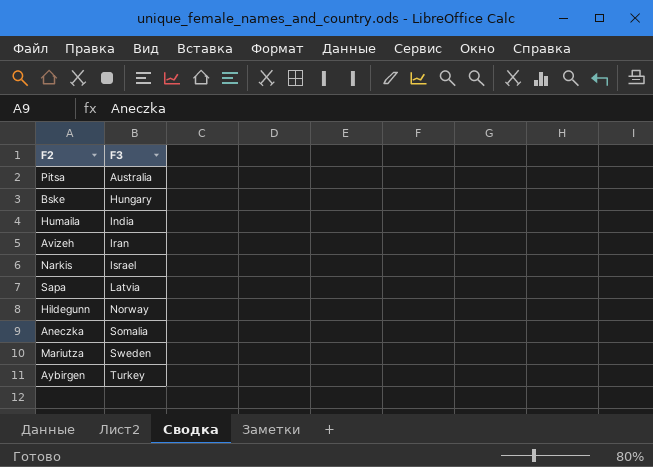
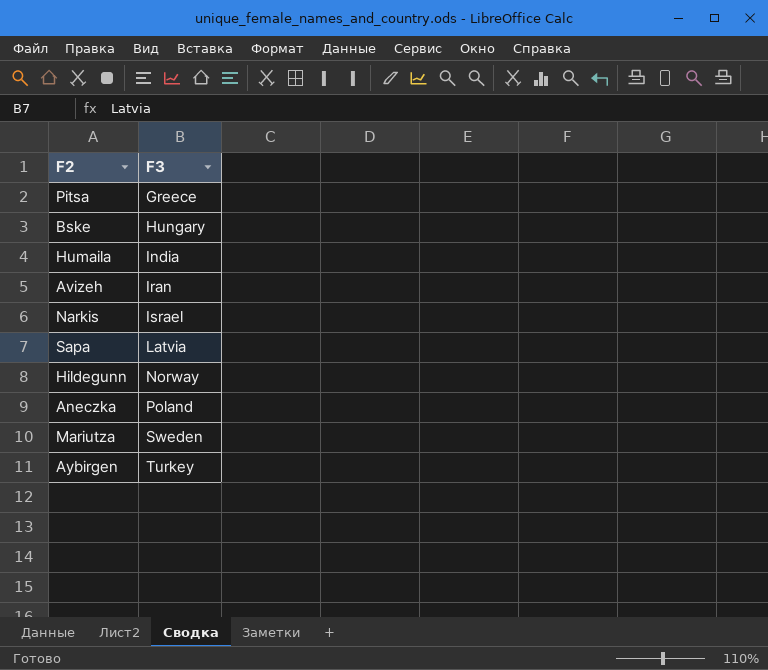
Pitsa | F3: Australia -> Greece
Aneczka | F3: Somalia -> Poland

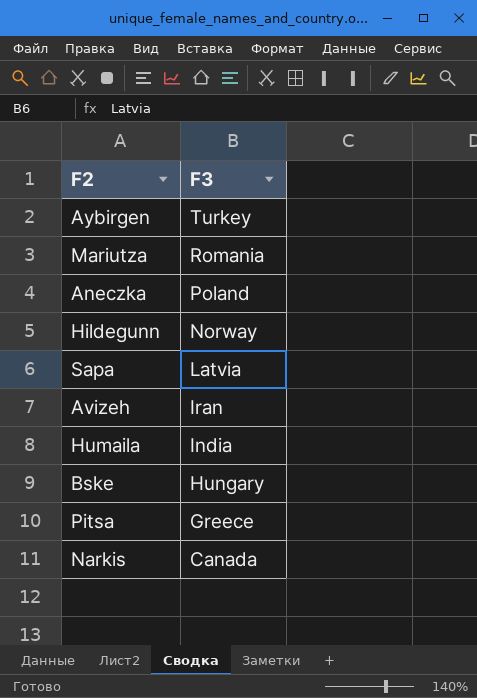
row order: F3 ascending -> F3 descending
Mariutza | F3: Sweden -> Romania
Narkis | F3: Israel -> Canada

